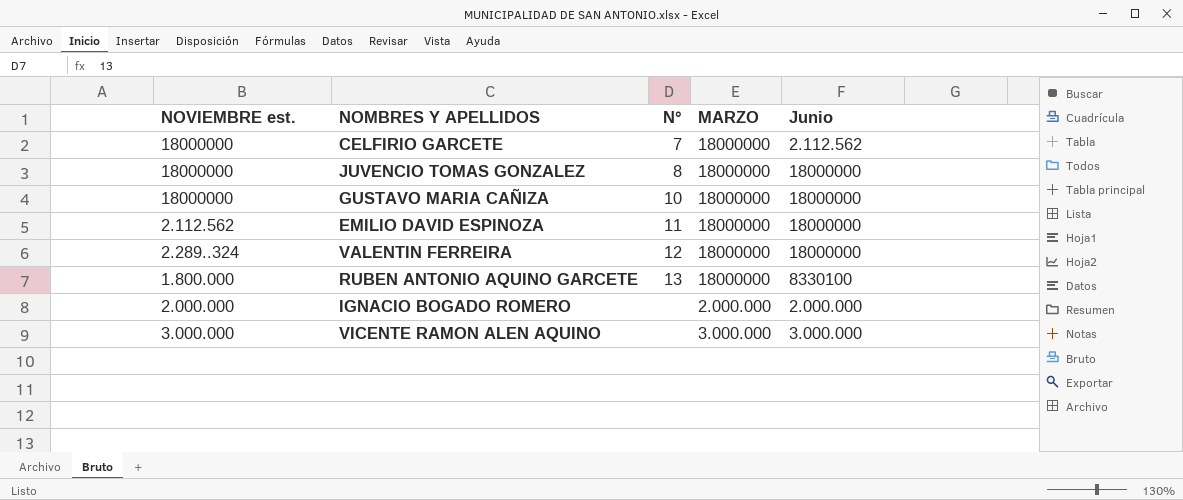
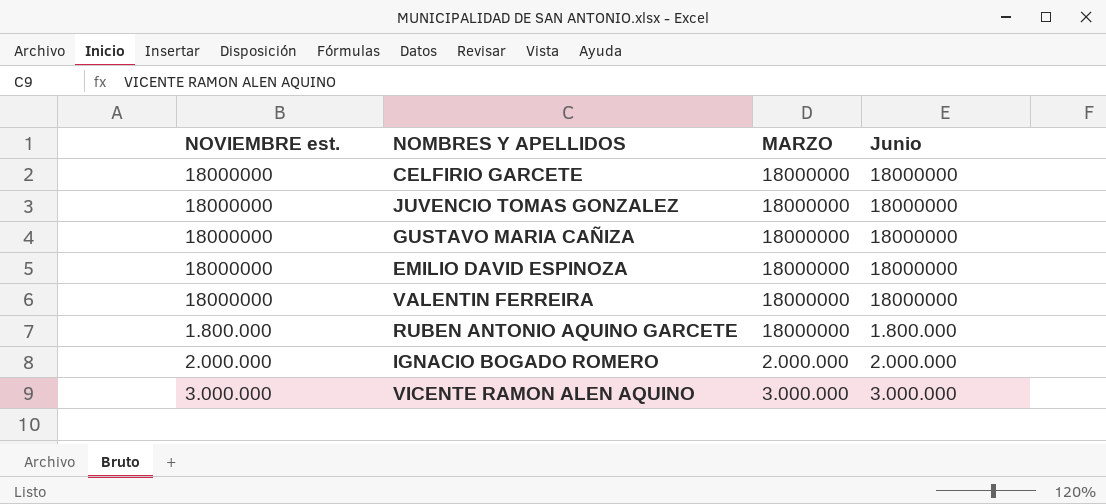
column N° | position: 3 -> none
CELFIRIO GARCETE | Junio: 2.112.562 -> 18000000
EMILIO DAVID ESPINOZA | NOVIEMBRE est.: 2.112.562 -> 18000000
VALENTIN FERREIRA | NOVIEMBRE est.: 2.289..324 -> 18000000
RUBEN ANTONIO AQUINO GARCETE | Junio: 8330100 -> 1.800.000

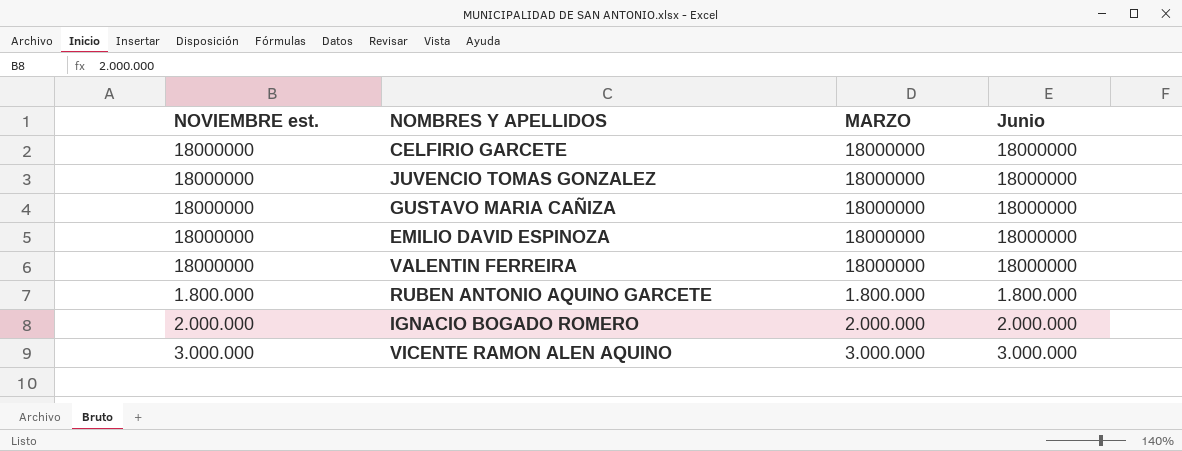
RUBEN ANTONIO AQUINO GARCETE | MARZO: 18000000 -> 1.800.000

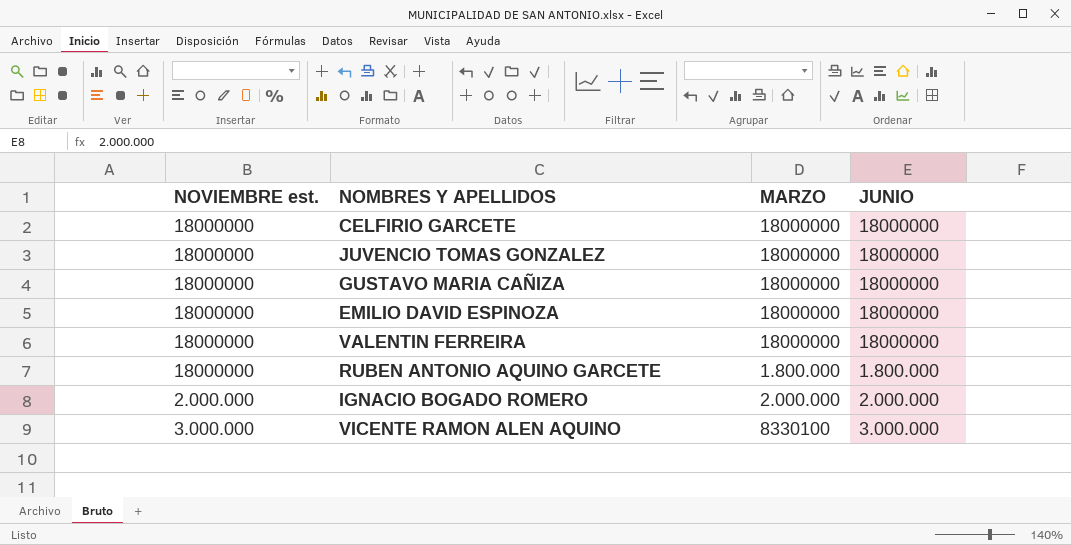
column name: Junio -> JUNIO
RUBEN ANTONIO AQUINO GARCETE | NOVIEMBRE est.: 1.800.000 -> 18000000
VICENTE RAMON ALEN AQUINO | MARZO: 3.000.000 -> 8330100

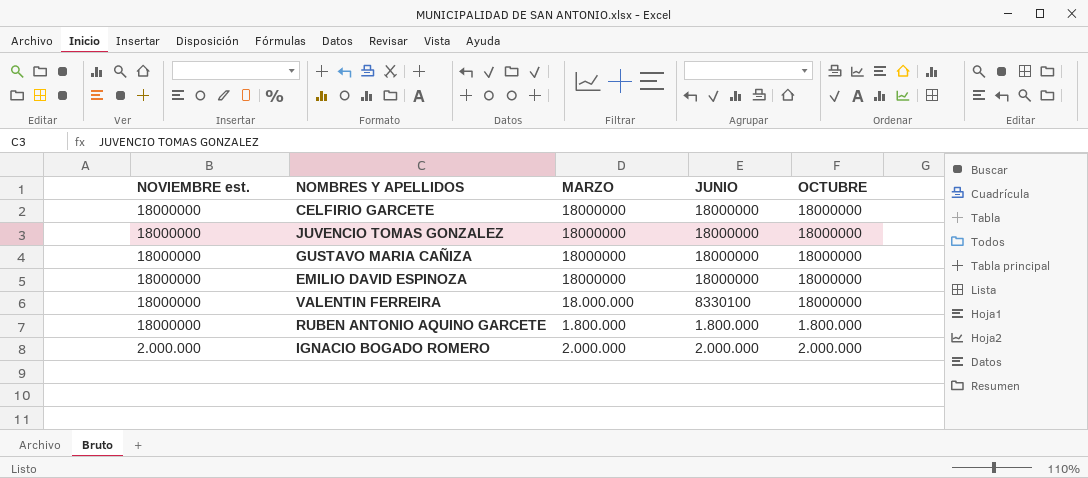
column OCTUBRE | position: none -> 5
row VICENTE RAMON ALEN AQUINO: 3.000.000 | 8330100 | 3.000.000 -> none
VALENTIN FERREIRA | MARZO: 18000000 -> 18.000.000
VALENTIN FERREIRA | JUNIO: 18000000 -> 8330100

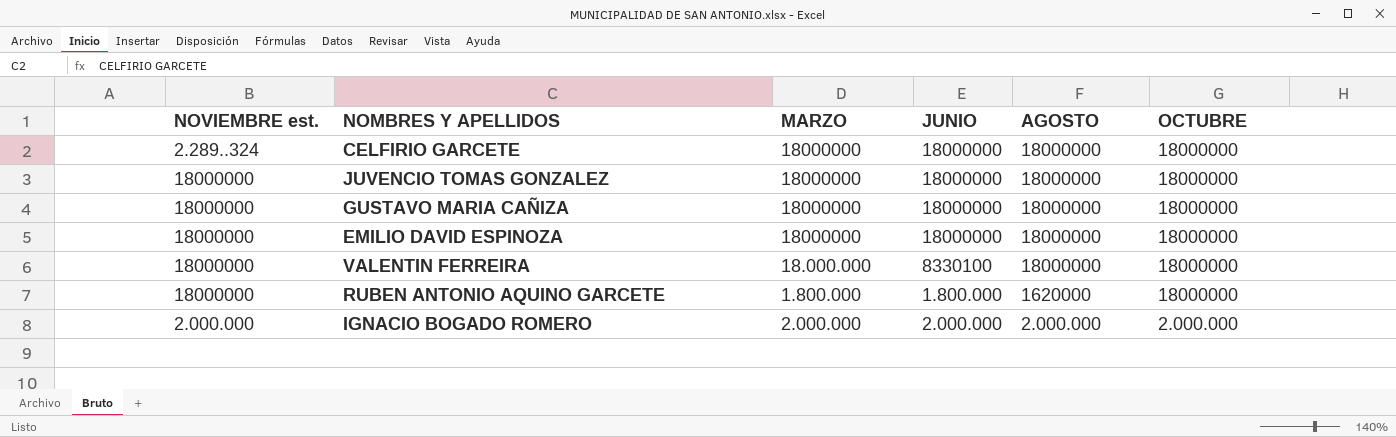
column AGOSTO | position: none -> 5
CELFIRIO GARCETE | NOVIEMBRE est.: 18000000 -> 2.289..324
RUBEN ANTONIO AQUINO GARCETE | OCTUBRE: 1.800.000 -> 18000000

